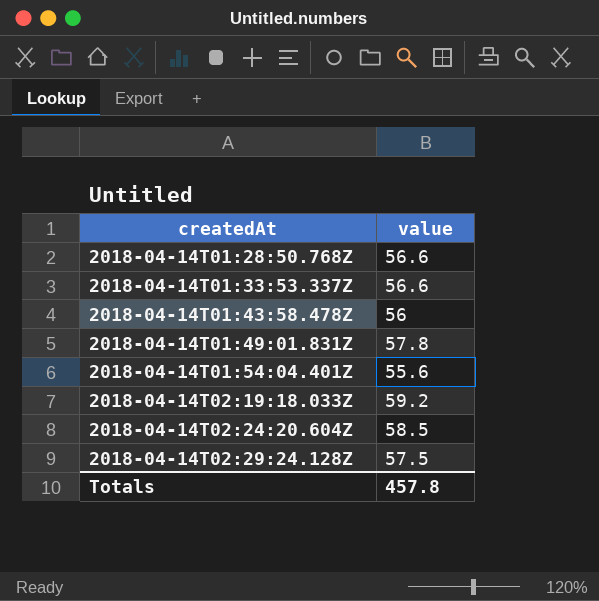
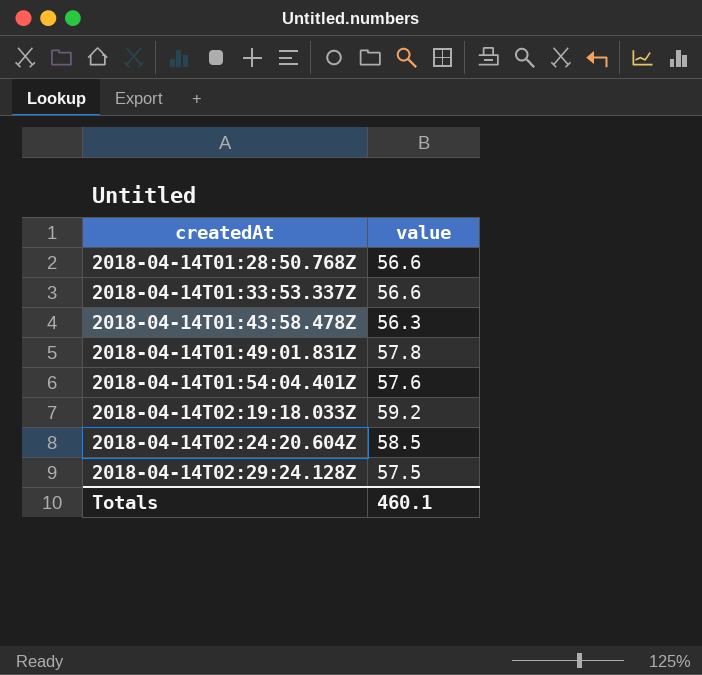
2018-04-14T01:43:58.478Z | value: 56 -> 56.3
2018-04-14T01:54:04.401Z | value: 55.6 -> 57.6
Totals | value: 457.8 -> 460.1

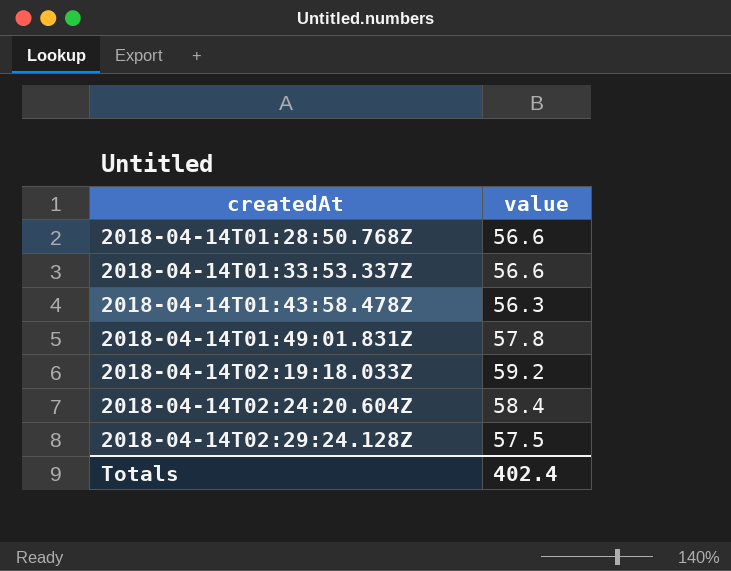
row 2018-04-14T01:54:04.401Z: 57.6 -> none
2018-04-14T02:24:20.604Z | value: 58.5 -> 58.4
Totals | value: 460.1 -> 402.4

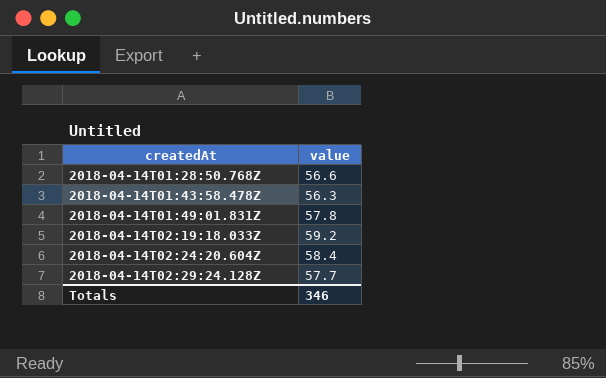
row 2018-04-14T01:33:53.337Z: 56.6 -> none
2018-04-14T02:29:24.128Z | value: 57.5 -> 57.7
Totals | value: 402.4 -> 346

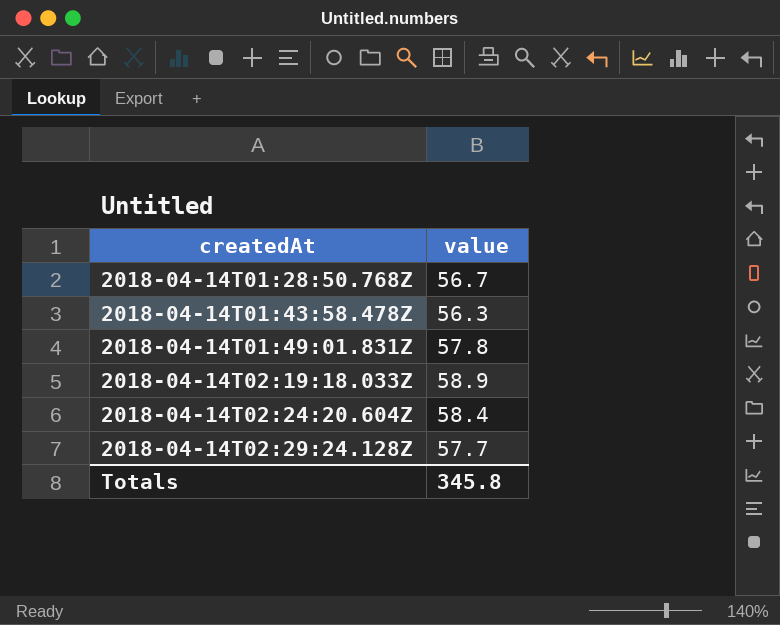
2018-04-14T01:28:50.768Z | value: 56.6 -> 56.7
2018-04-14T02:19:18.033Z | value: 59.2 -> 58.9
Totals | value: 346 -> 345.8

